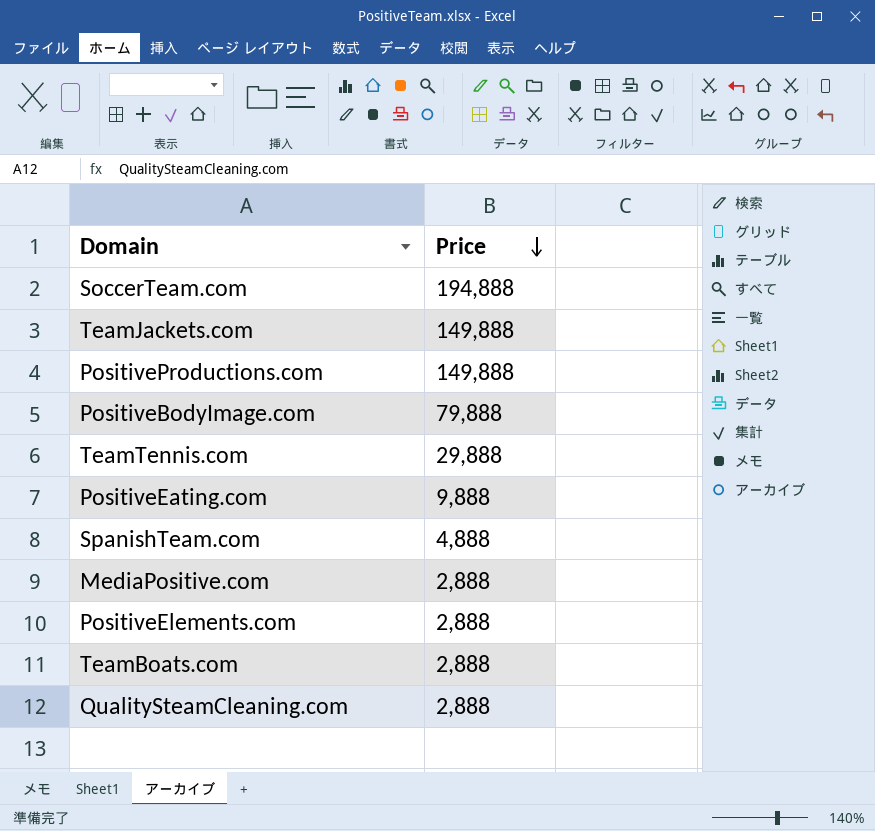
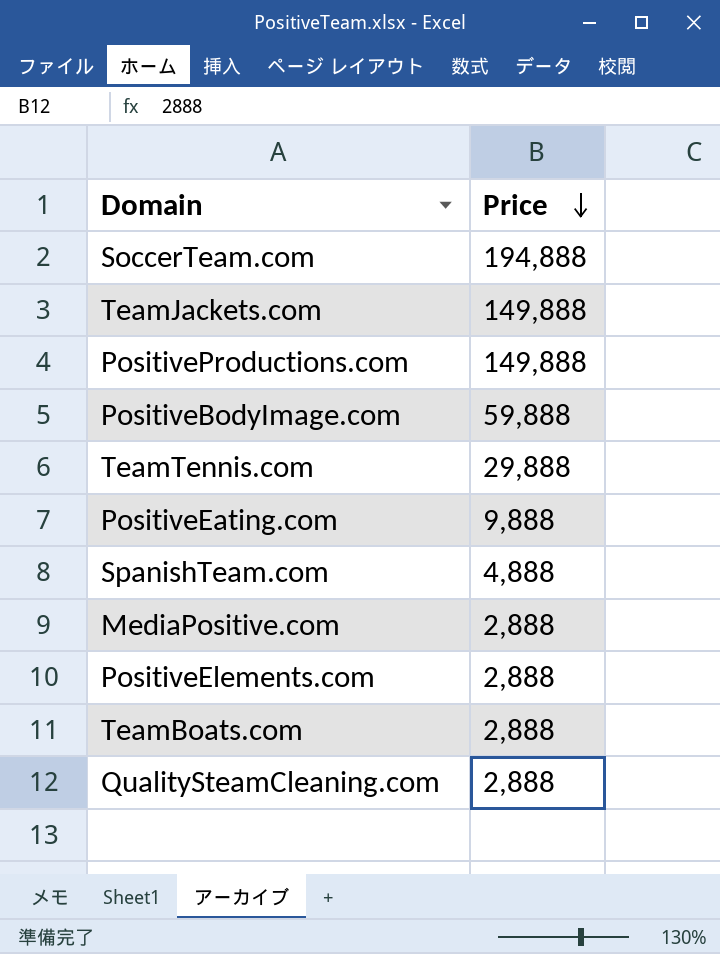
PositiveBodyImage.com | Price: 79,888 -> 59,888

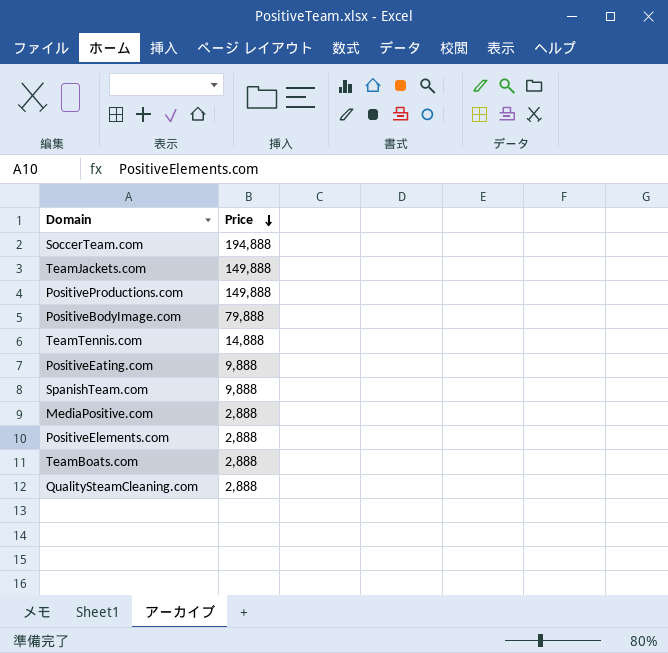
PositiveBodyImage.com | Price: 59,888 -> 79,888
TeamTennis.com | Price: 29,888 -> 14,888
SpanishTeam.com | Price: 4,888 -> 9,888

